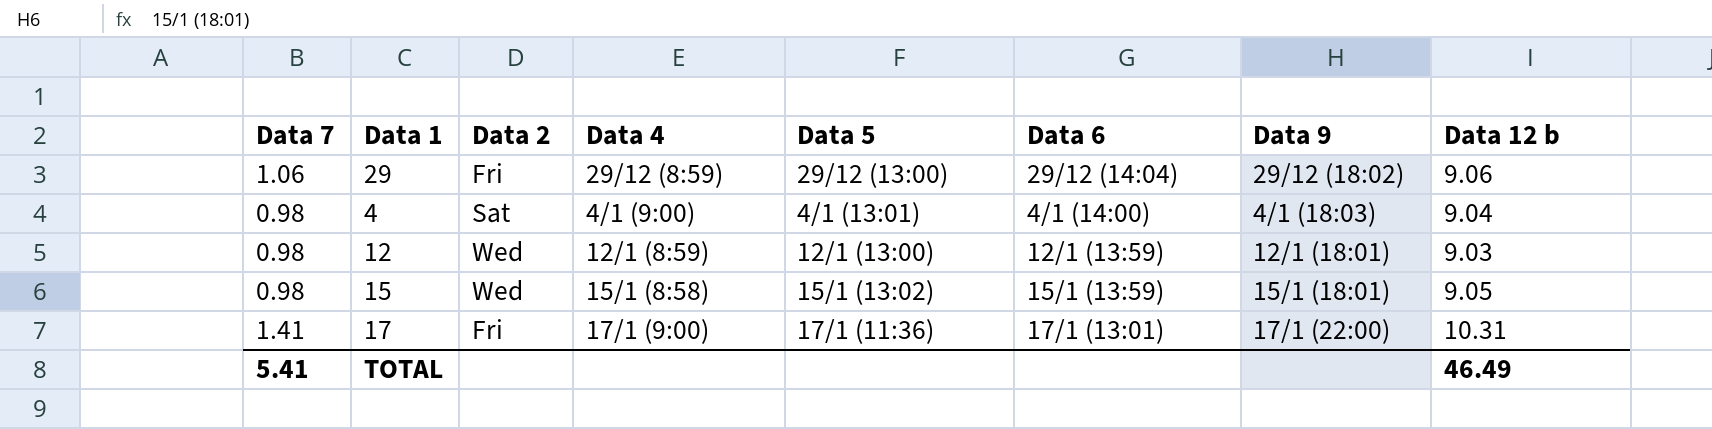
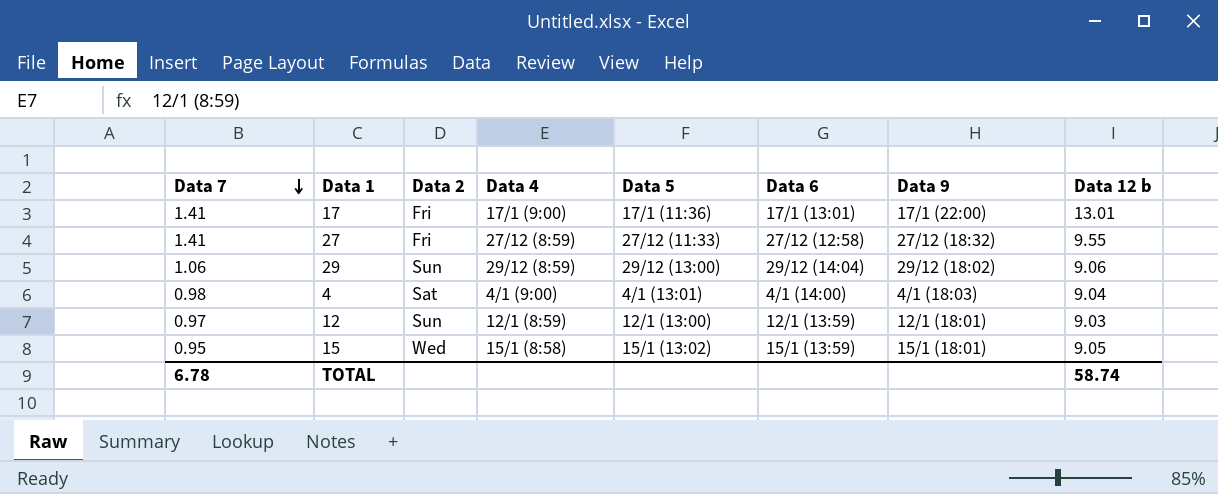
row order: none -> Data 7 descending
17 | Data 12 b: 10.31 -> 13.01
row 27: none -> 1.41 | Fri | 27/12 (8:59) | 27/12 (11:33) | 27/12 (12:58) | 27/12 (18:32) | 9.55
29 | Data 2: Fri -> Sun
12 | Data 7: 0.98 -> 0.97
12 | Data 2: Wed -> Sun
15 | Data 7: 0.98 -> 0.95
TOTAL | Data 7: 5.41 -> 6.78
TOTAL | Data 12 b: 46.49 -> 58.74

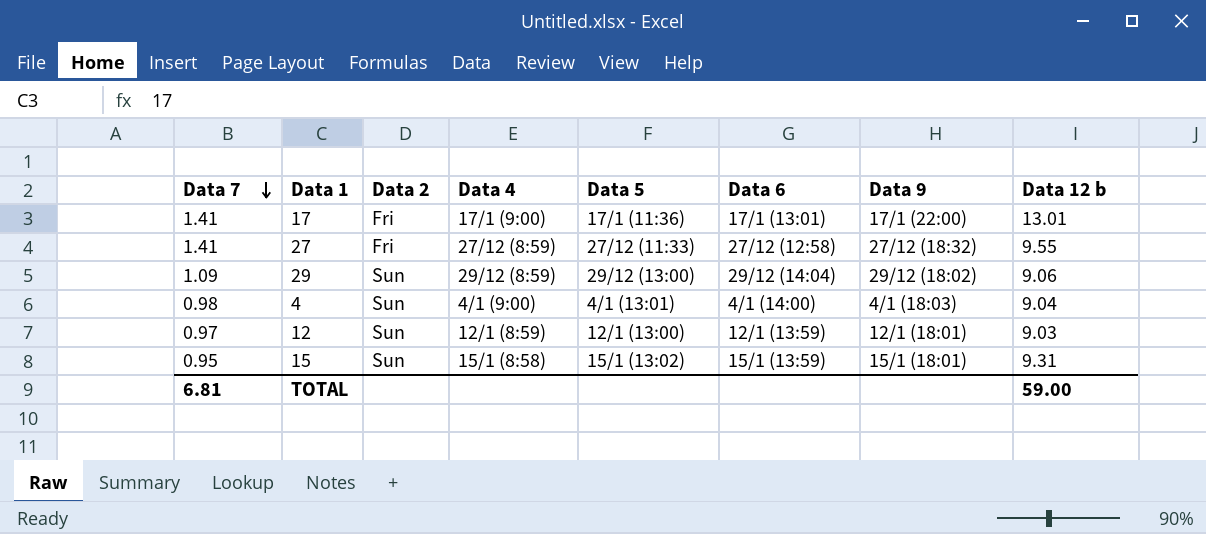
29 | Data 7: 1.06 -> 1.09
4 | Data 2: Sat -> Sun
15 | Data 2: Wed -> Sun
15 | Data 12 b: 9.05 -> 9.31
TOTAL | Data 7: 6.78 -> 6.81
TOTAL | Data 12 b: 58.74 -> 59.00

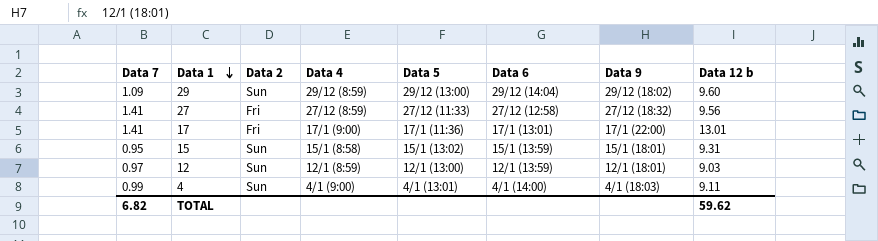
row order: Data 7 descending -> Data 1 descending
29 | Data 12 b: 9.06 -> 9.60
27 | Data 12 b: 9.55 -> 9.56
4 | Data 7: 0.98 -> 0.99
4 | Data 12 b: 9.04 -> 9.11
TOTAL | Data 7: 6.81 -> 6.82
TOTAL | Data 12 b: 59.00 -> 59.62

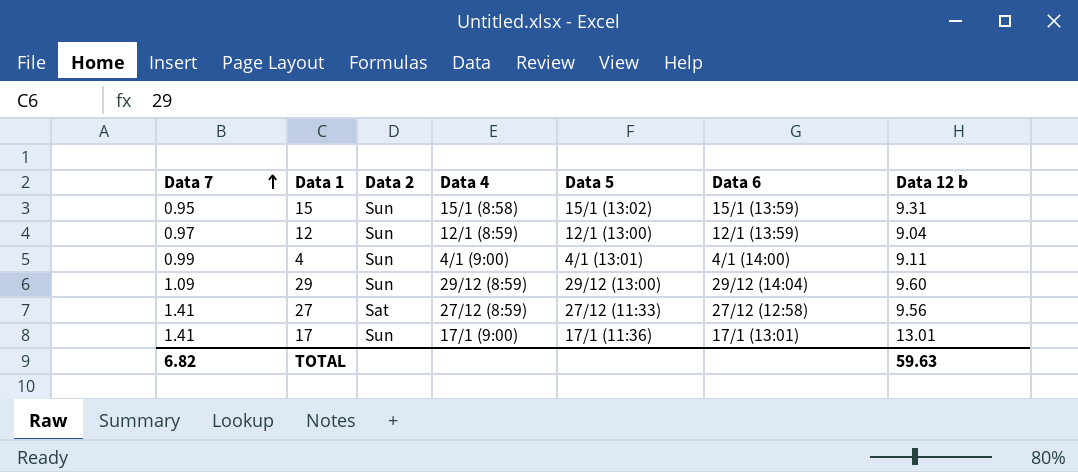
row order: Data 1 descending -> Data 7 ascending
column Data 9 | position: 7 -> none
12 | Data 12 b: 9.03 -> 9.04
27 | Data 2: Fri -> Sat
17 | Data 2: Fri -> Sun
TOTAL | Data 12 b: 59.62 -> 59.63

